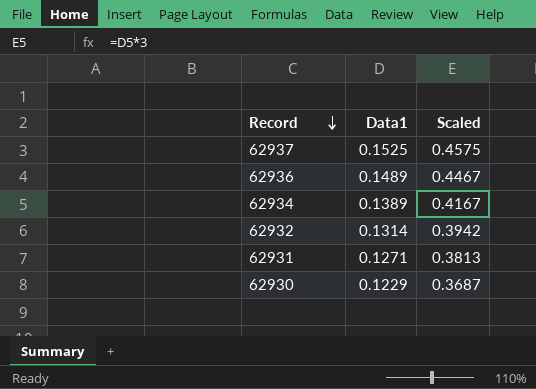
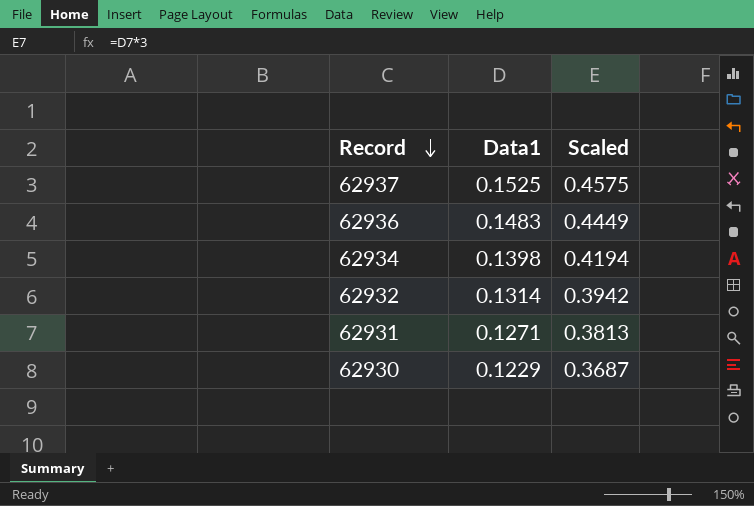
62936 | Data1: 0.1489 -> 0.1483
62936 | Scaled: 0.4467 -> 0.4449
62934 | Data1: 0.1389 -> 0.1398
62934 | Scaled: 0.4167 -> 0.4194

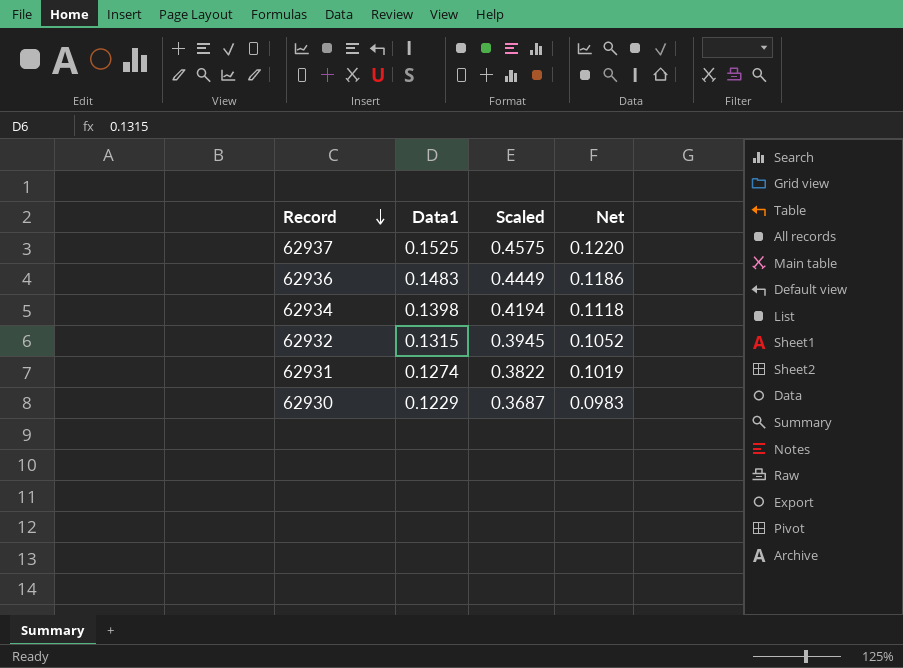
column Net | formula: none -> [Data1] * 0.8
62932 | Data1: 0.1314 -> 0.1315
62932 | Scaled: 0.3942 -> 0.3945
62931 | Data1: 0.1271 -> 0.1274
62931 | Scaled: 0.3813 -> 0.3822

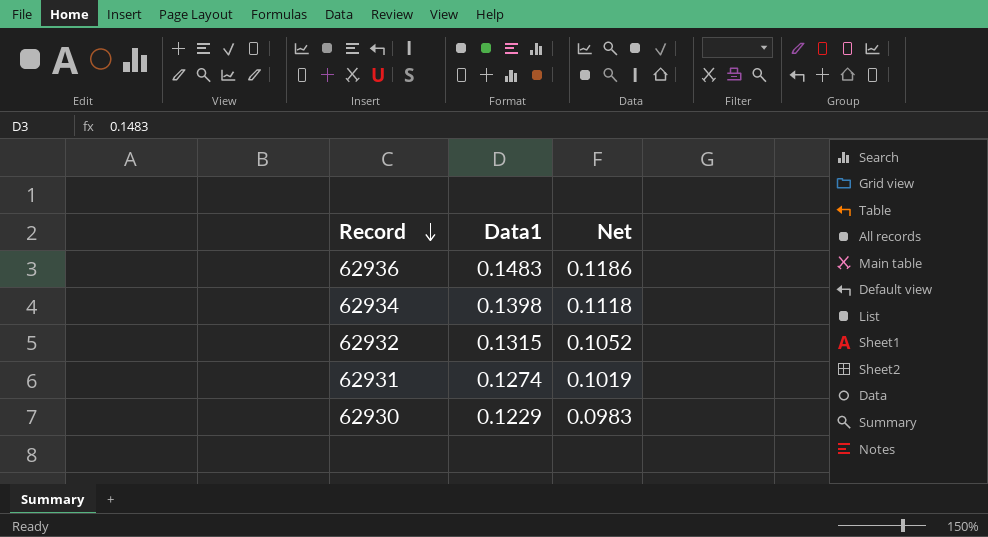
column Scaled | formula: [Data1] * 3 -> none
row 62937: 0.1525 | 0.4575 | 0.1220 -> none

